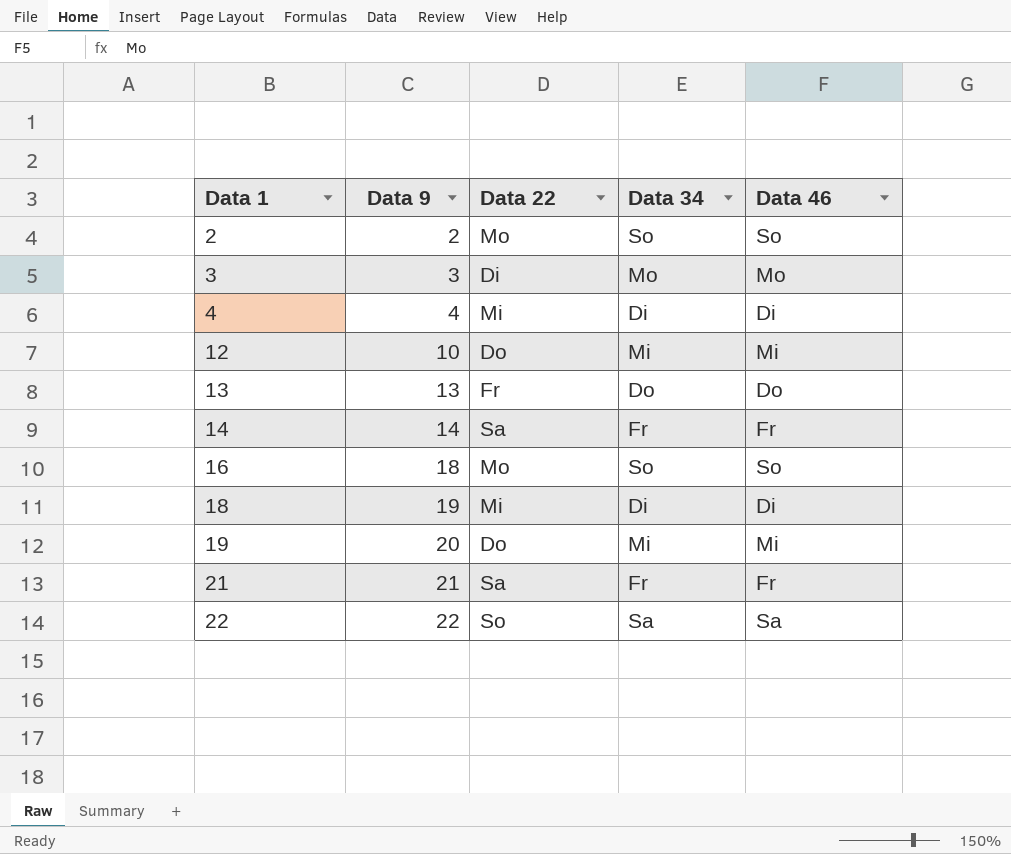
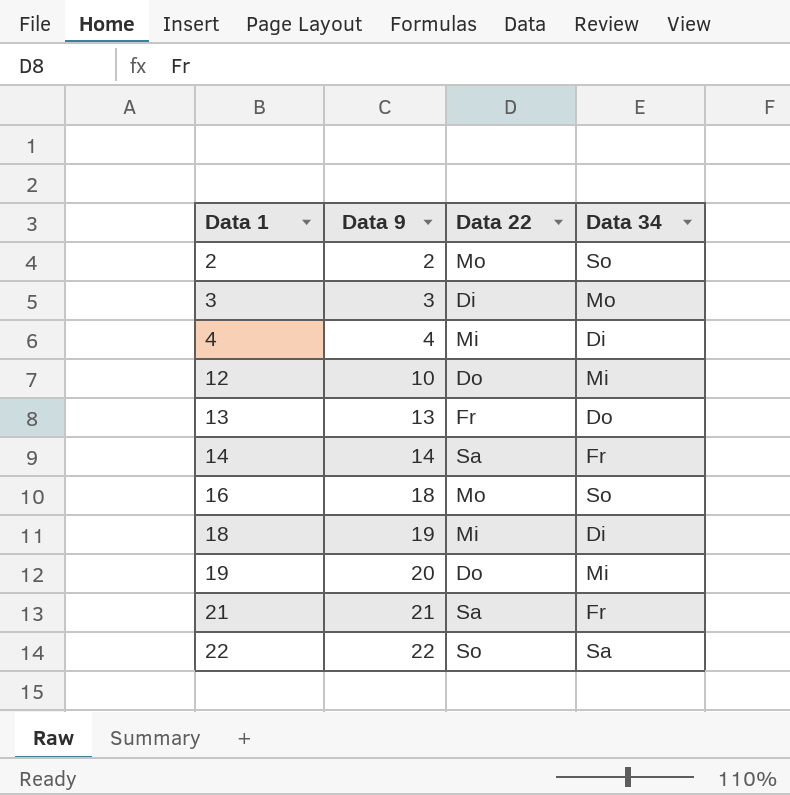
column Data 46 | position: 5 -> none

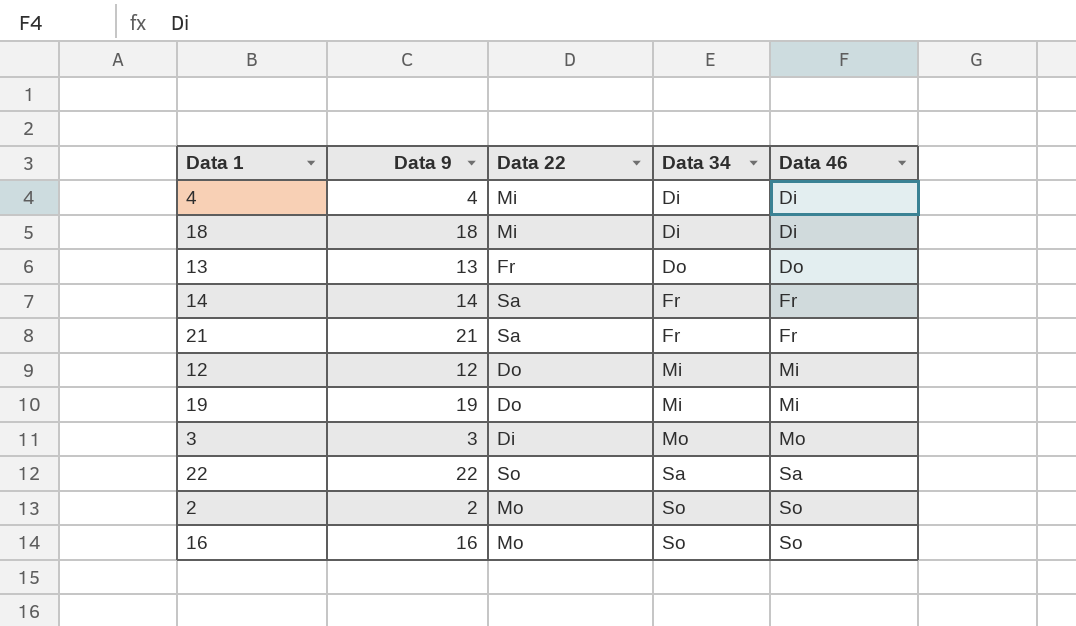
row order: Data 1 ascending -> Data 34 ascending
column Data 46 | position: none -> 5
18 | Data 9: 19 -> 18
12 | Data 9: 10 -> 12
19 | Data 9: 20 -> 19
16 | Data 9: 18 -> 16

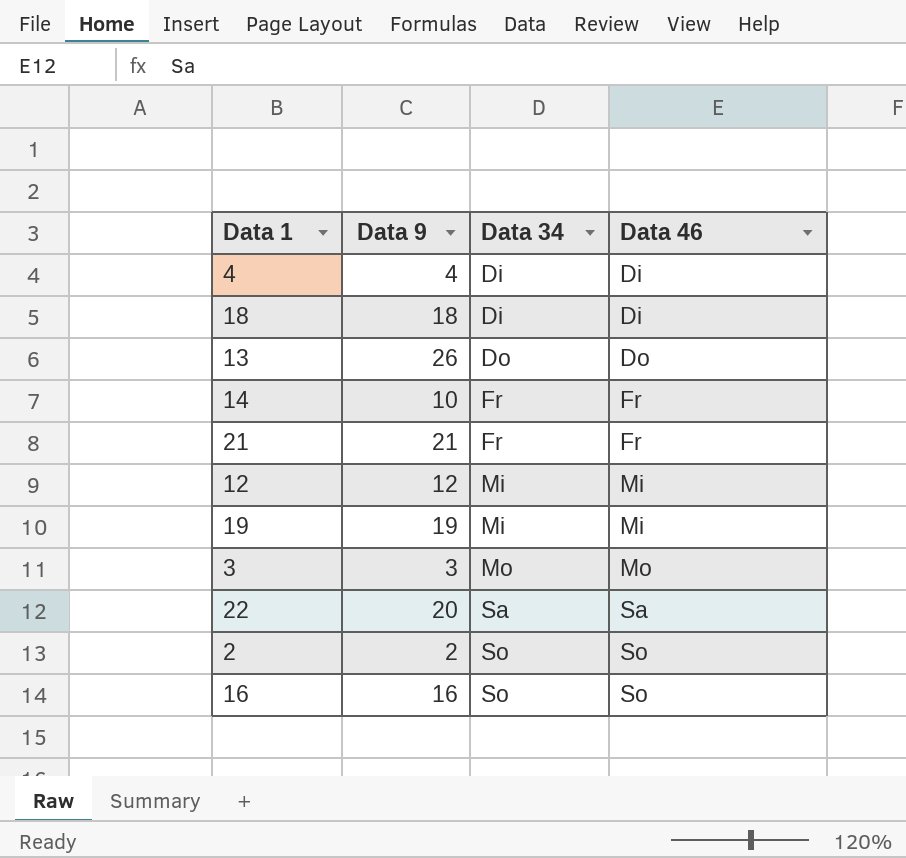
column Data 22 | position: 3 -> none
13 | Data 9: 13 -> 26
14 | Data 9: 14 -> 10
22 | Data 9: 22 -> 20

